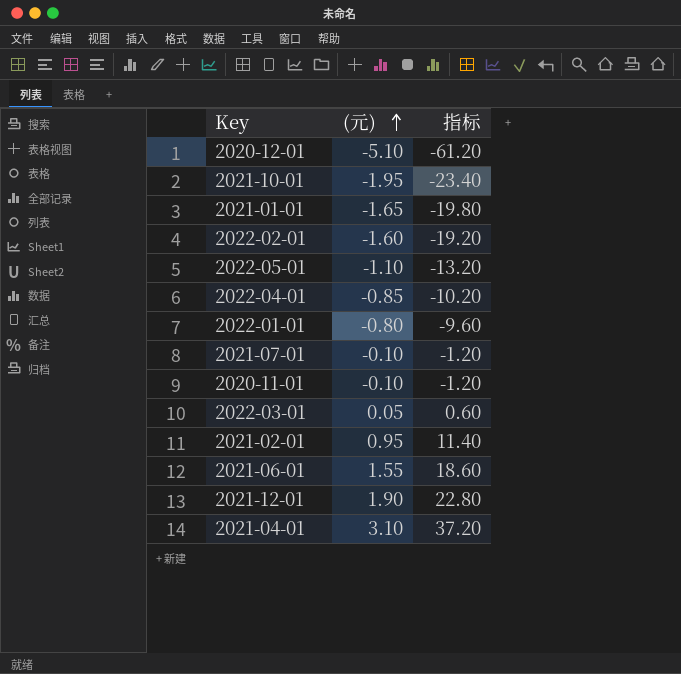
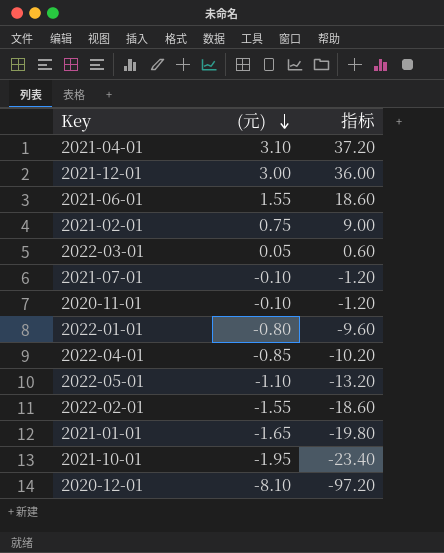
row order: (元) ascending -> (元) descending
2021-12-01 | (元): 1.90 -> 3.00
2021-12-01 | 指标: 22.80 -> 36.00
2021-02-01 | (元): 0.95 -> 0.75
2021-02-01 | 指标: 11.40 -> 9.00
2022-02-01 | (元): -1.60 -> -1.55
2022-02-01 | 指标: -19.20 -> -18.60
2020-12-01 | (元): -5.10 -> -8.10
2020-12-01 | 指标: -61.20 -> -97.20

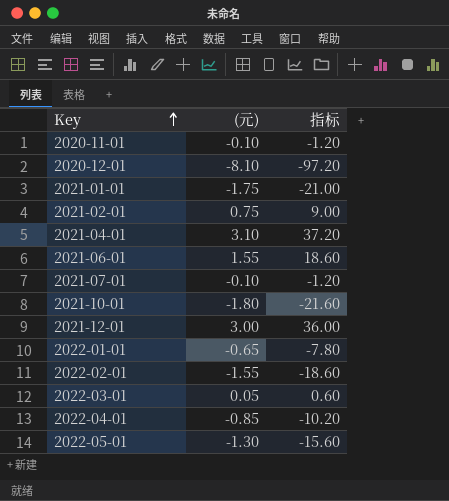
row order: (元) descending -> Key ascending
2021-01-01 | (元): -1.65 -> -1.75
2021-01-01 | 指标: -19.80 -> -21.00
2021-10-01 | (元): -1.95 -> -1.80
2021-10-01 | 指标: -23.40 -> -21.60
2022-01-01 | (元): -0.80 -> -0.65
2022-01-01 | 指标: -9.60 -> -7.80
2022-05-01 | (元): -1.10 -> -1.30
2022-05-01 | 指标: -13.20 -> -15.60

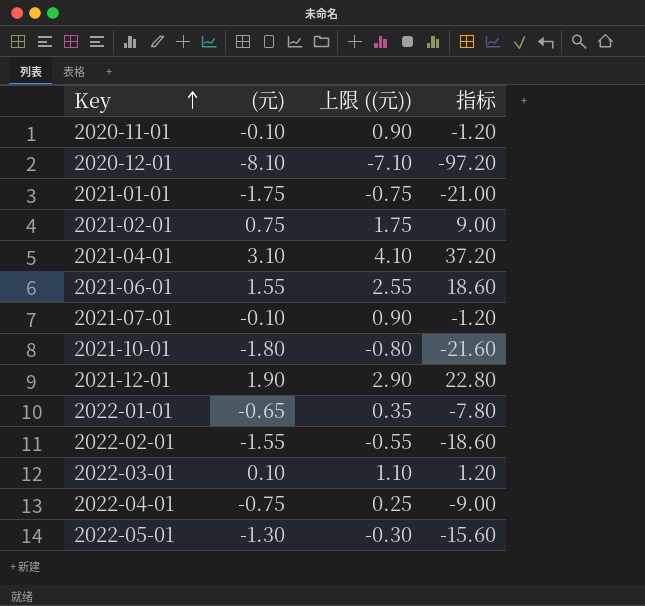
column 上限 ((元)) | formula: none -> [(元)] + 1
2021-12-01 | (元): 3.00 -> 1.90
2021-12-01 | 指标: 36.00 -> 22.80
2022-03-01 | (元): 0.05 -> 0.10
2022-03-01 | 指标: 0.60 -> 1.20
2022-04-01 | (元): -0.85 -> -0.75
2022-04-01 | 指标: -10.20 -> -9.00

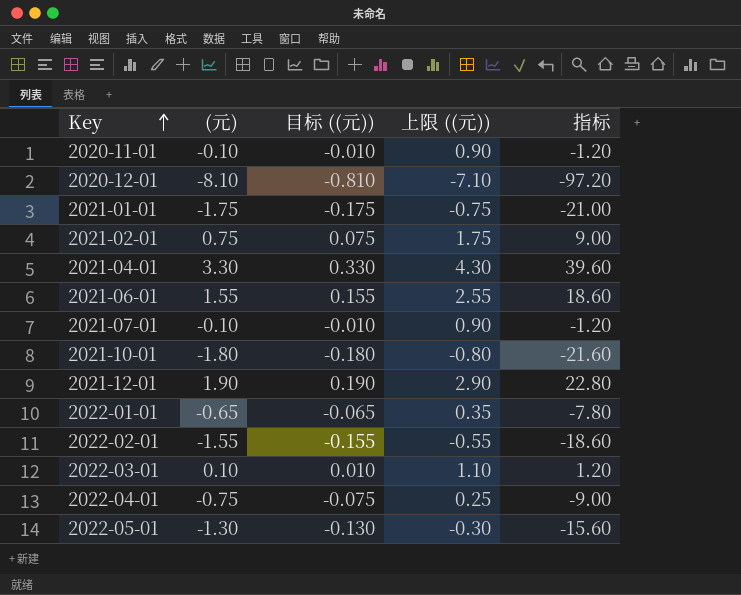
column 目标 ((元)) | formula: none -> [(元)] * 0.1
2021-04-01 | (元): 3.10 -> 3.30
2021-04-01 | 上限 ((元)): 4.10 -> 4.30
2021-04-01 | 指标: 37.20 -> 39.60

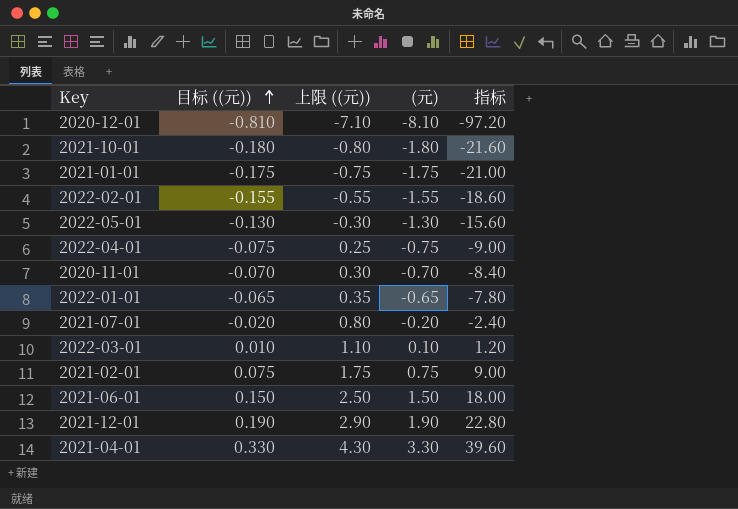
row order: Key ascending -> 目标 ((元)) ascending
column (元) | position: 2 -> 4
2020-11-01 | 目标 ((元)): -0.010 -> -0.070
2020-11-01 | 上限 ((元)): 0.90 -> 0.30
2020-11-01 | (元): -0.10 -> -0.70
2020-11-01 | 指标: -1.20 -> -8.40
2021-07-01 | 目标 ((元)): -0.010 -> -0.020
2021-07-01 | 上限 ((元)): 0.90 -> 0.80
2021-07-01 | (元): -0.10 -> -0.20
2021-07-01 | 指标: -1.20 -> -2.40
2021-06-01 | 目标 ((元)): 0.155 -> 0.150
2021-06-01 | 上限 ((元)): 2.55 -> 2.50
2021-06-01 | (元): 1.55 -> 1.50
2021-06-01 | 指标: 18.60 -> 18.00

